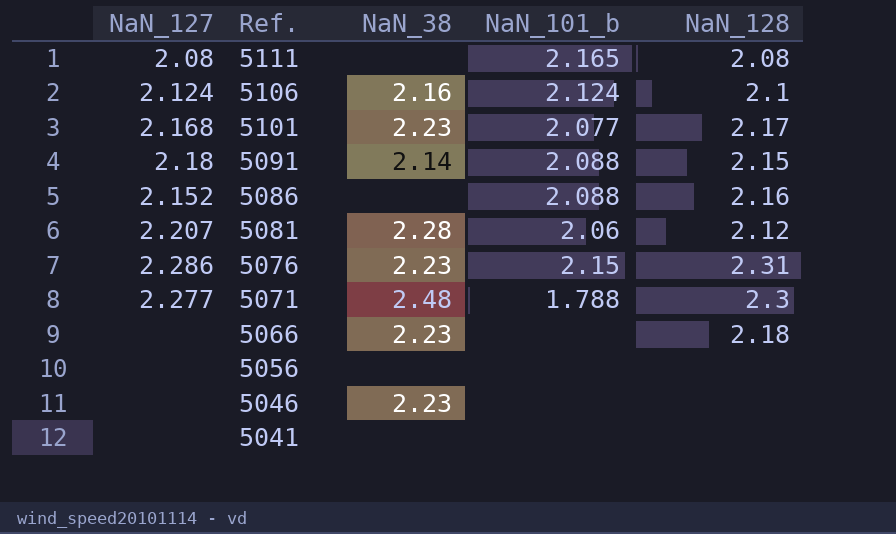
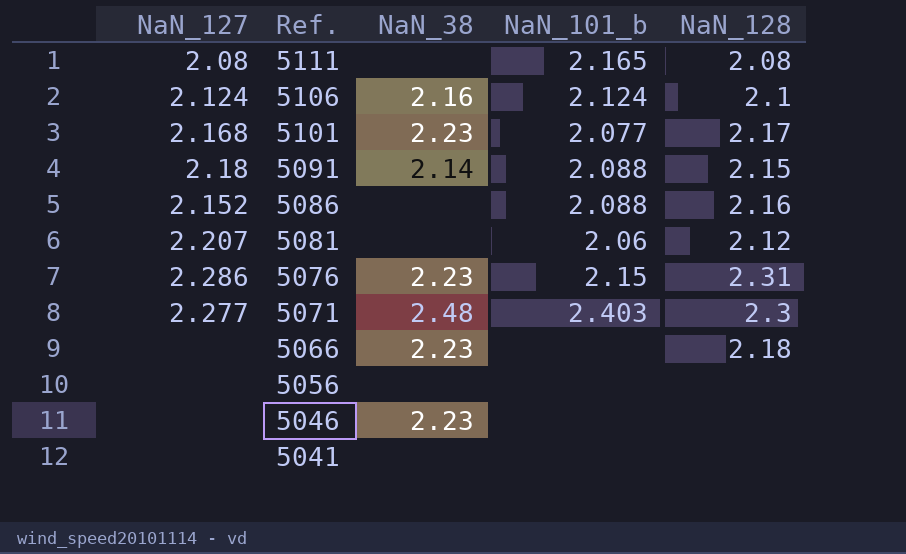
5081 | NaN_38: 2.28 -> none
5071 | NaN_101_b: 1.788 -> 2.403

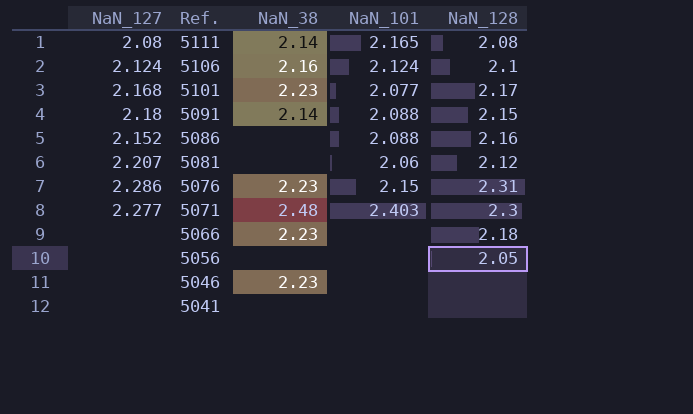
column name: NaN_101_b -> NaN_101
5111 | NaN_38: none -> 2.14
5056 | NaN_128: none -> 2.05

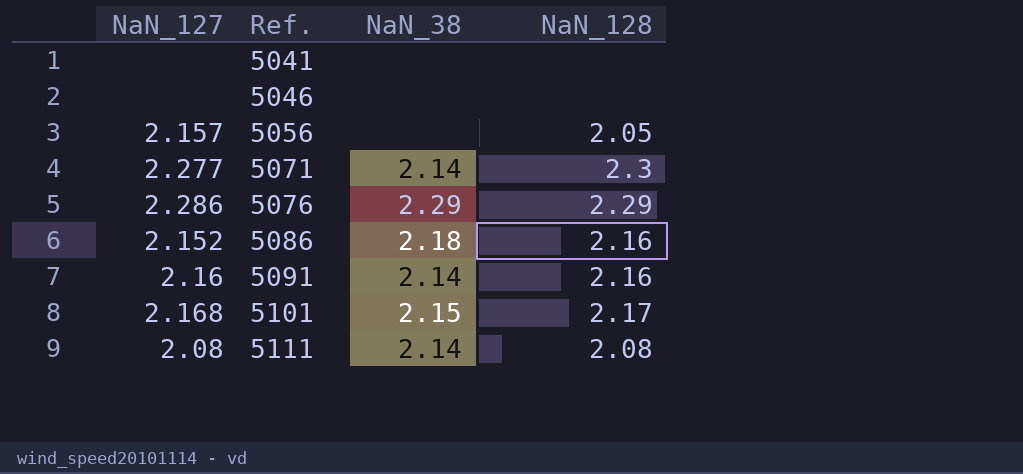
row order: Ref. descending -> Ref. ascending
column NaN_101 | position: 4 -> none
row 5106: 2.124 | 2.16 | 2.124 | 2.1 -> none
row 5081: 2.207 | none | 2.06 | 2.12 -> none
row 5066: none | 2.23 | none | 2.18 -> none
5046 | NaN_38: 2.23 -> none
5056 | NaN_127: none -> 2.157
5071 | NaN_38: 2.48 -> 2.14
5076 | NaN_38: 2.23 -> 2.29
5076 | NaN_128: 2.31 -> 2.29
5086 | NaN_38: none -> 2.18
5091 | NaN_127: 2.18 -> 2.16
5091 | NaN_128: 2.15 -> 2.16
5101 | NaN_38: 2.23 -> 2.15

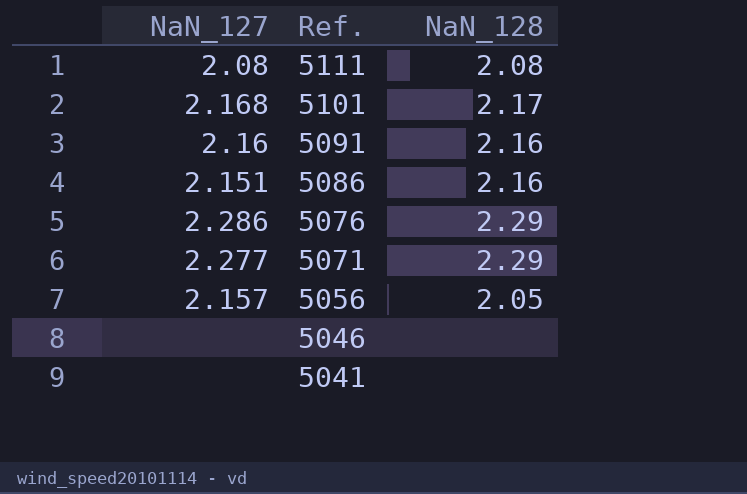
row order: Ref. ascending -> Ref. descending
column NaN_38 | position: 3 -> none
5086 | NaN_127: 2.152 -> 2.151
5071 | NaN_128: 2.3 -> 2.29

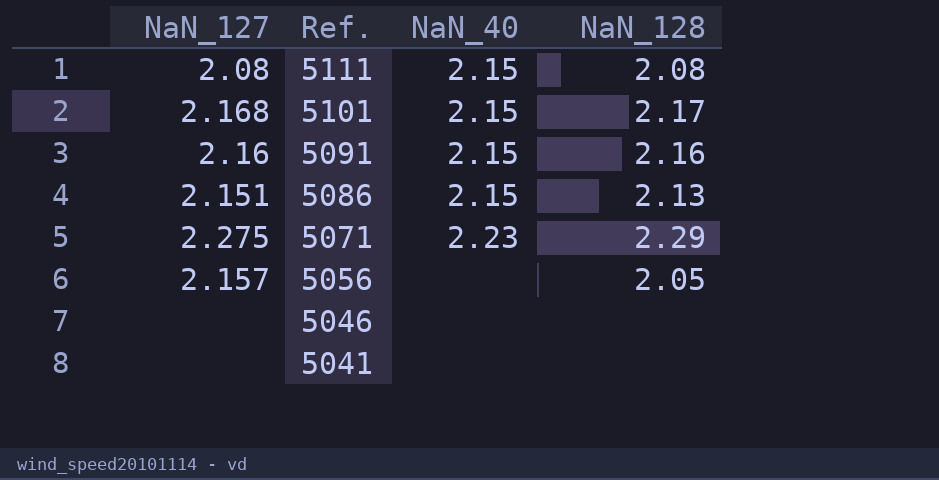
column NaN_40 | position: none -> 3
row 5076: 2.286 | 2.29 -> none
5086 | NaN_128: 2.16 -> 2.13
5071 | NaN_127: 2.277 -> 2.275

